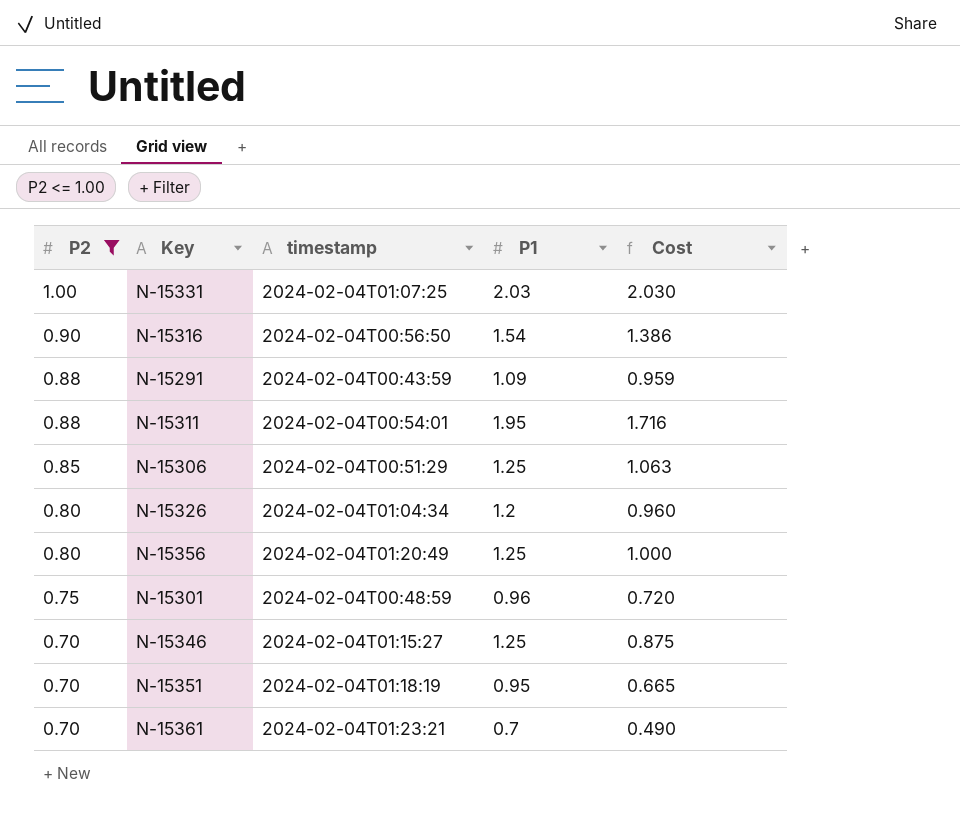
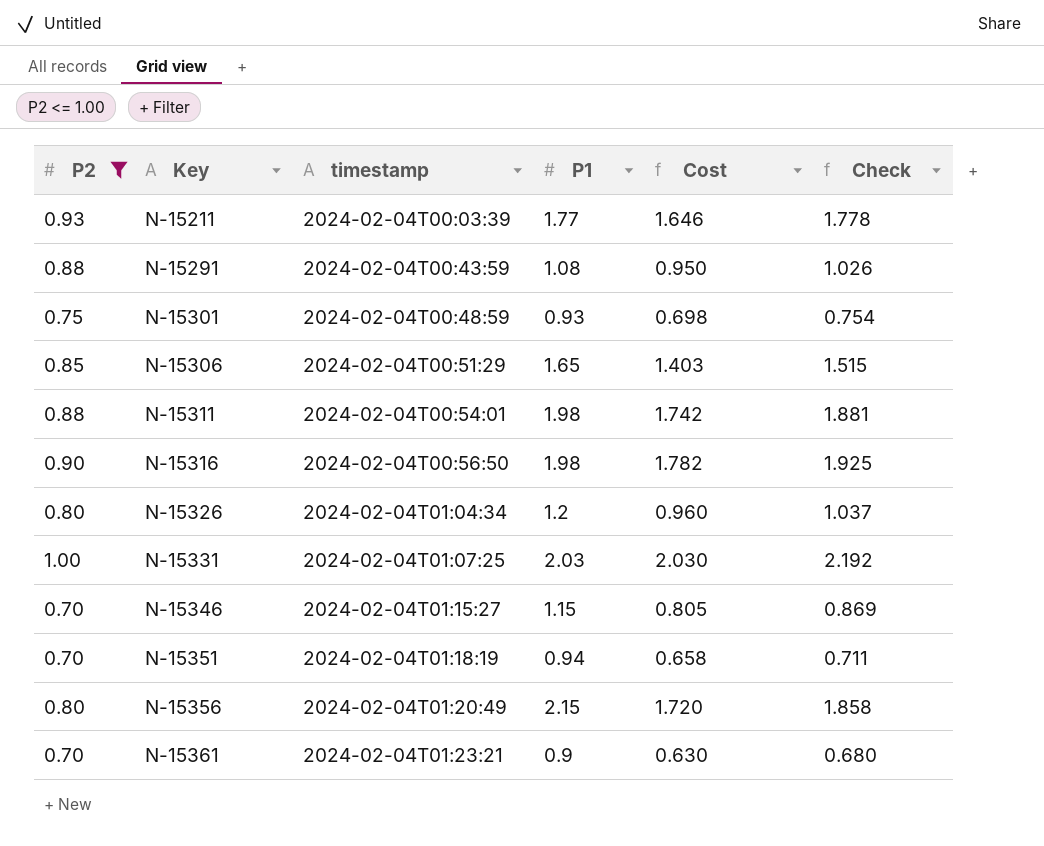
row order: P2 descending -> Key ascending
column Check | formula: none -> [Cost] * 1.08
row N-15211: none -> 0.93 | 2024-02-04T00:03:39 | 1.77 | 1.646 | 1.778
N-15291 | P1: 1.09 -> 1.08
N-15291 | Cost: 0.959 -> 0.950
N-15301 | P1: 0.96 -> 0.93
N-15301 | Cost: 0.720 -> 0.698
N-15306 | P1: 1.25 -> 1.65
N-15306 | Cost: 1.063 -> 1.403
N-15311 | P1: 1.95 -> 1.98
N-15311 | Cost: 1.716 -> 1.742
N-15316 | P1: 1.54 -> 1.98
N-15316 | Cost: 1.386 -> 1.782
N-15346 | P1: 1.25 -> 1.15
N-15346 | Cost: 0.875 -> 0.805
N-15351 | P1: 0.95 -> 0.94
N-15351 | Cost: 0.665 -> 0.658
N-15356 | P1: 1.25 -> 2.15
N-15356 | Cost: 1.000 -> 1.720
N-15361 | P1: 0.7 -> 0.9
N-15361 | Cost: 0.490 -> 0.630

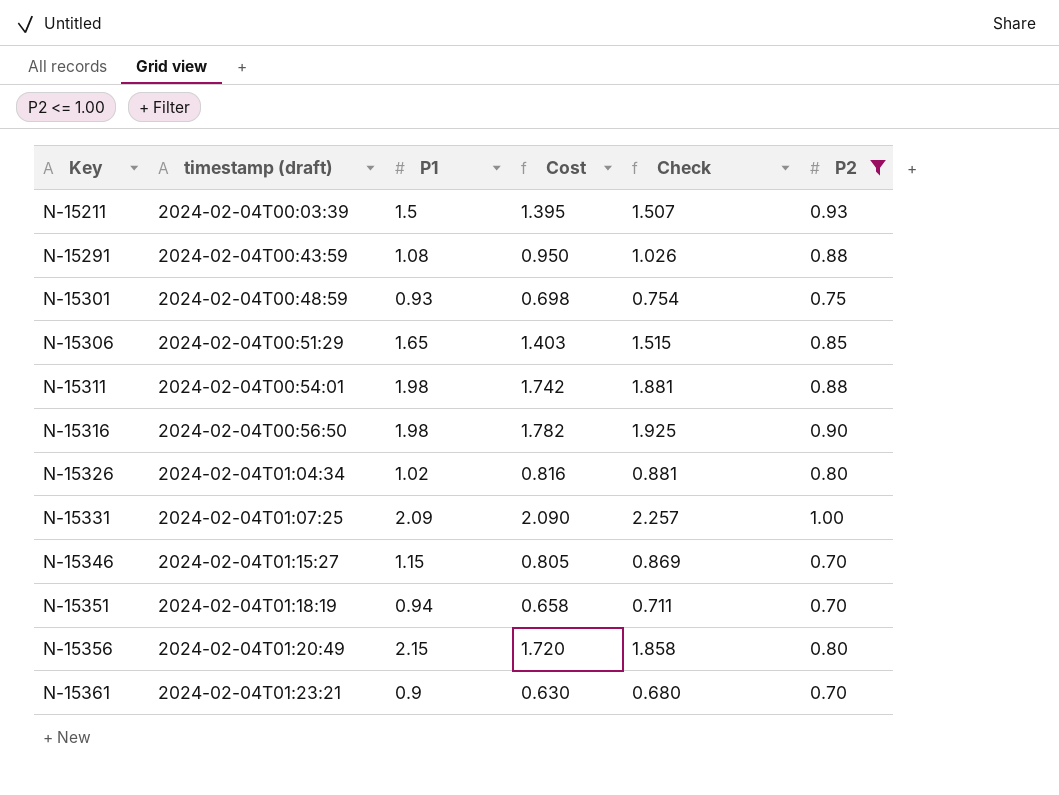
column name: timestamp -> timestamp (draft)
column P2 | position: 1 -> 6
N-15211 | P1: 1.77 -> 1.5
N-15211 | Cost: 1.646 -> 1.395
N-15211 | Check: 1.778 -> 1.507
N-15326 | P1: 1.2 -> 1.02
N-15326 | Cost: 0.960 -> 0.816
N-15326 | Check: 1.037 -> 0.881
N-15331 | P1: 2.03 -> 2.09
N-15331 | Cost: 2.030 -> 2.090
N-15331 | Check: 2.192 -> 2.257

